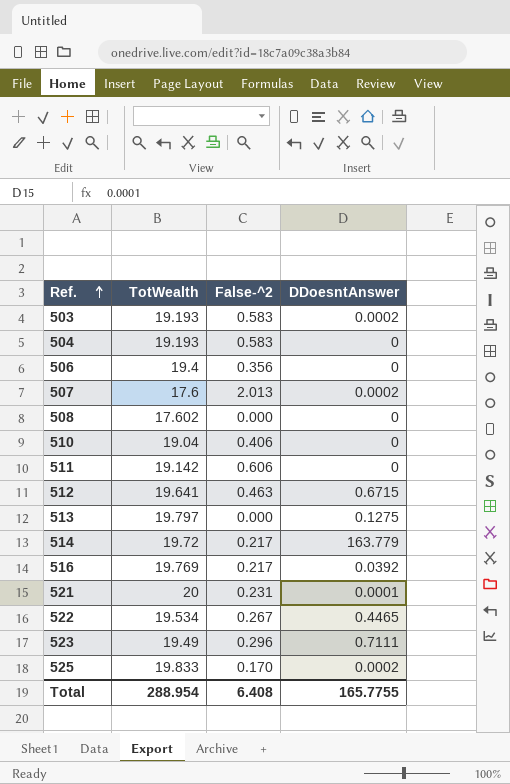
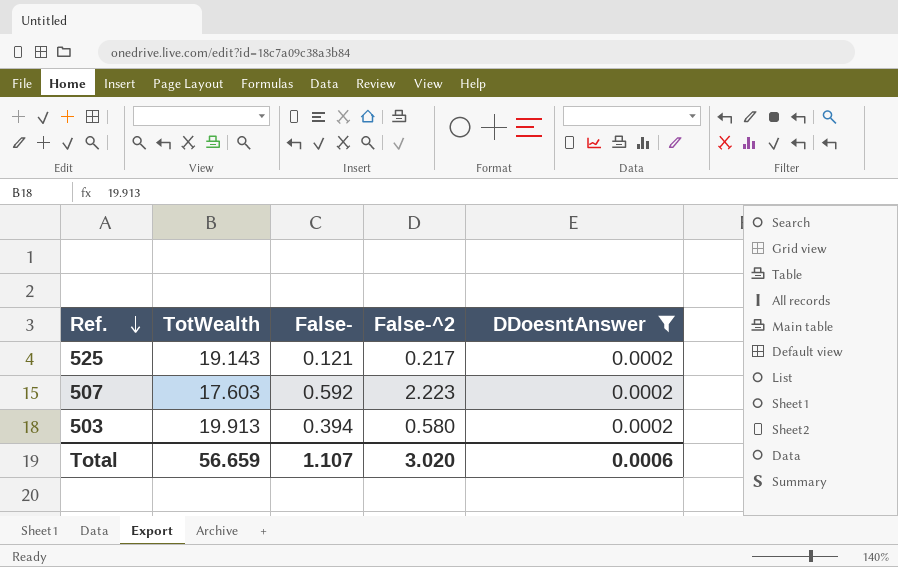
filter: none -> DDoesntAnswer = 0.0002
row order: Ref. ascending -> Ref. descending
column False- | position: none -> 3
525 | TotWealth: 19.833 -> 19.143
525 | False-^2: 0.170 -> 0.217
507 | TotWealth: 17.6 -> 17.603
507 | False-^2: 2.013 -> 2.223
503 | TotWealth: 19.193 -> 19.913
503 | False-^2: 0.583 -> 0.580
Total | TotWealth: 288.954 -> 56.659
Total | False-^2: 6.408 -> 3.020
Total | DDoesntAnswer: 165.7755 -> 0.0006

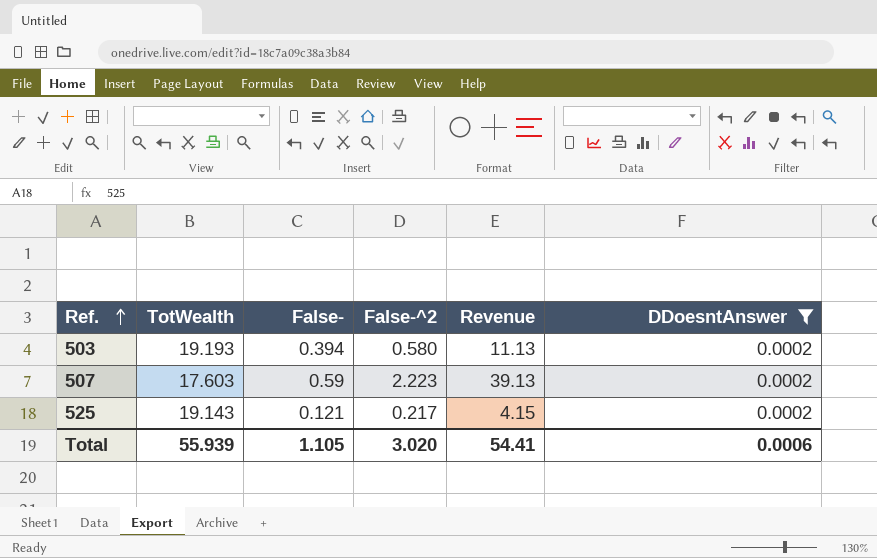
row order: Ref. descending -> Ref. ascending
column Revenue | formula: none -> [TotWealth] * [False-^2]
503 | TotWealth: 19.913 -> 19.193
507 | False-: 0.592 -> 0.59
Total | TotWealth: 56.659 -> 55.939
Total | False-: 1.107 -> 1.105

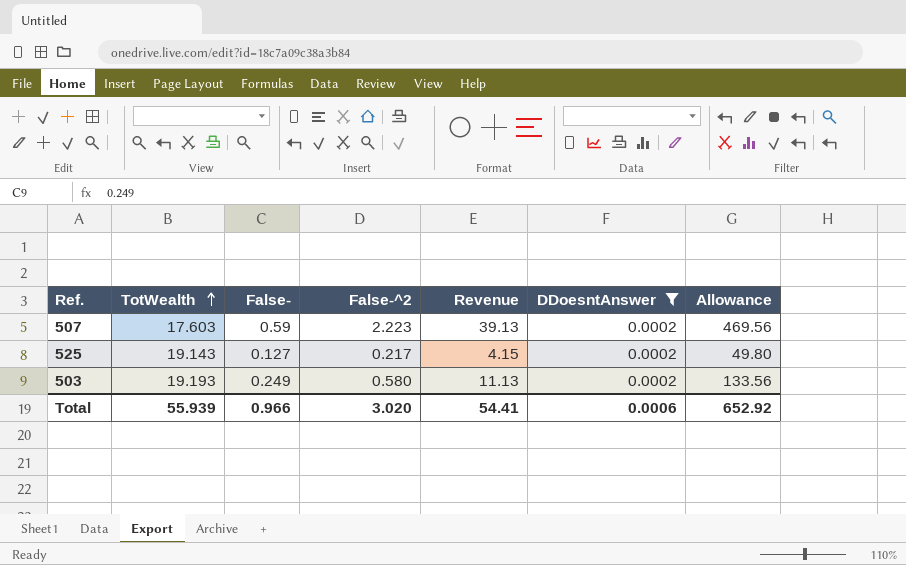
row order: Ref. ascending -> TotWealth ascending
column Allowance | formula: none -> [Revenue] * 12
525 | False-: 0.121 -> 0.127
503 | False-: 0.394 -> 0.249
Total | False-: 1.105 -> 0.966

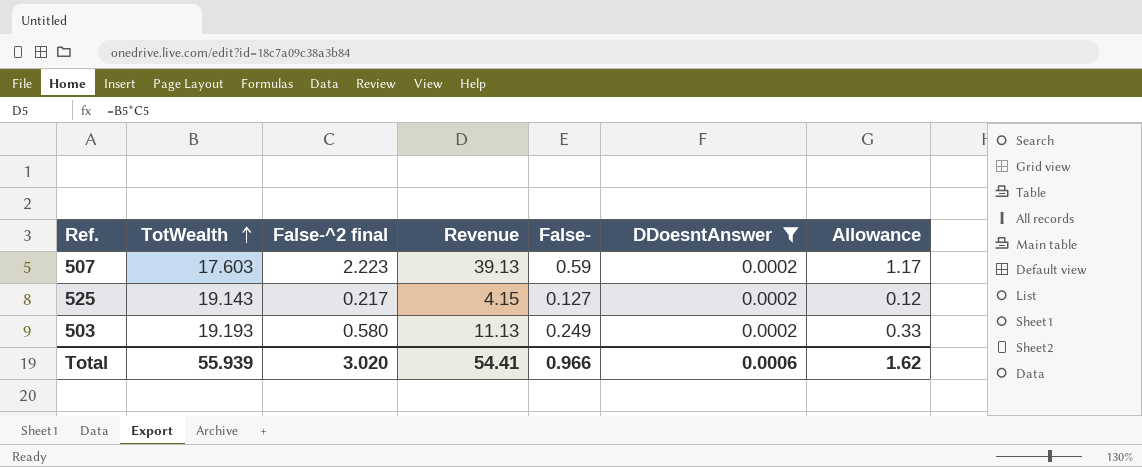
column name: False-^2 -> False-^2 final
column False- | position: 3 -> 5
column Allowance | formula: [Revenue] * 12 -> [Revenue] * 0.03
Total | Allowance: 652.92 -> 1.62

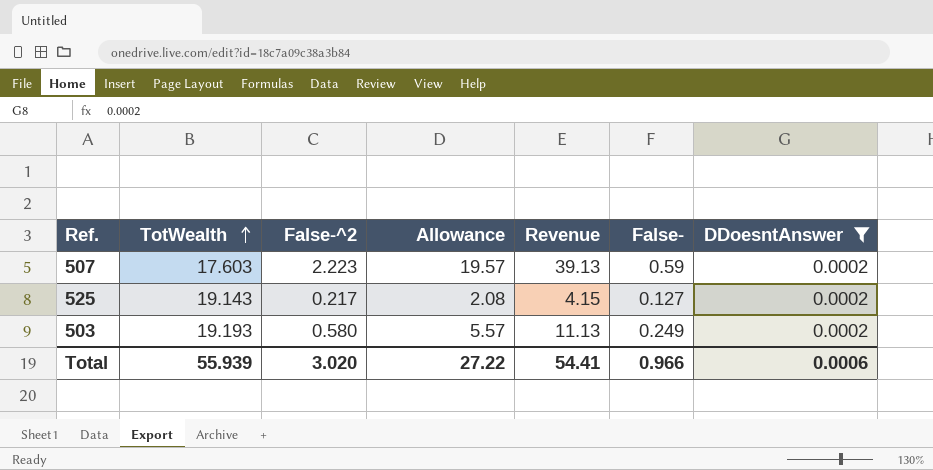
column name: False-^2 final -> False-^2
column Allowance | formula: [Revenue] * 0.03 -> [Revenue] * 0.5
column Allowance | position: 7 -> 4
Total | Allowance: 1.62 -> 27.22

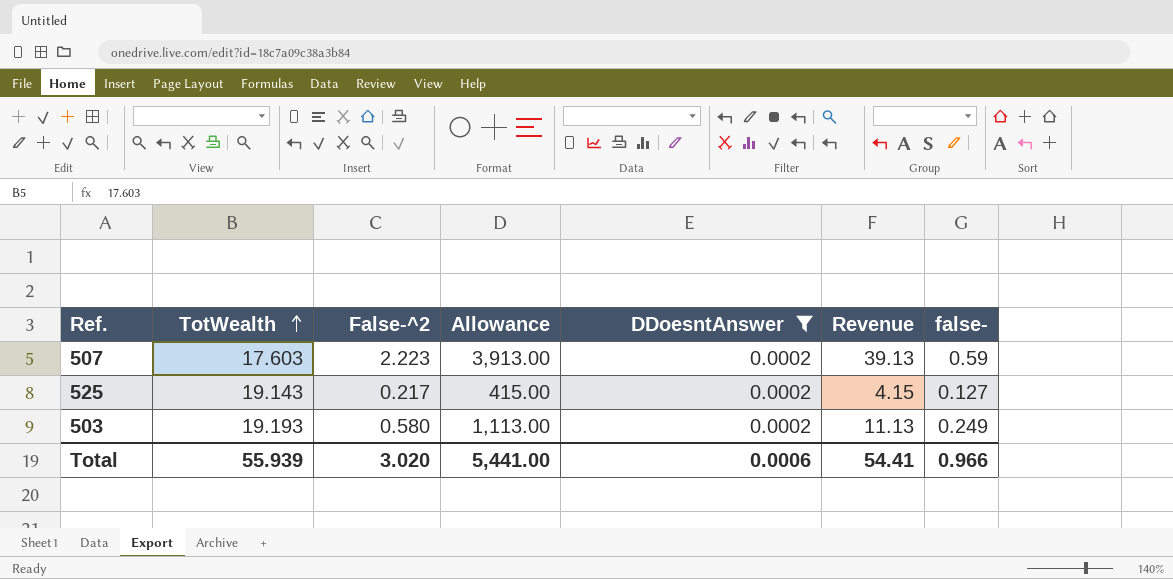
column Allowance | formula: [Revenue] * 0.5 -> [Revenue] * 100
column DDoesntAnswer | position: 7 -> 5
column name: False- -> false-
Total | Allowance: 27.22 -> 5,441.00

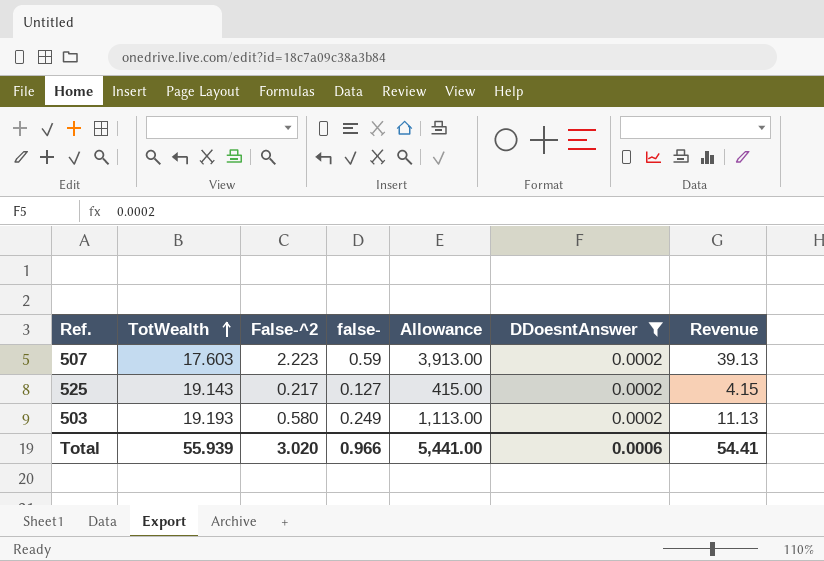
column false- | position: 7 -> 4

